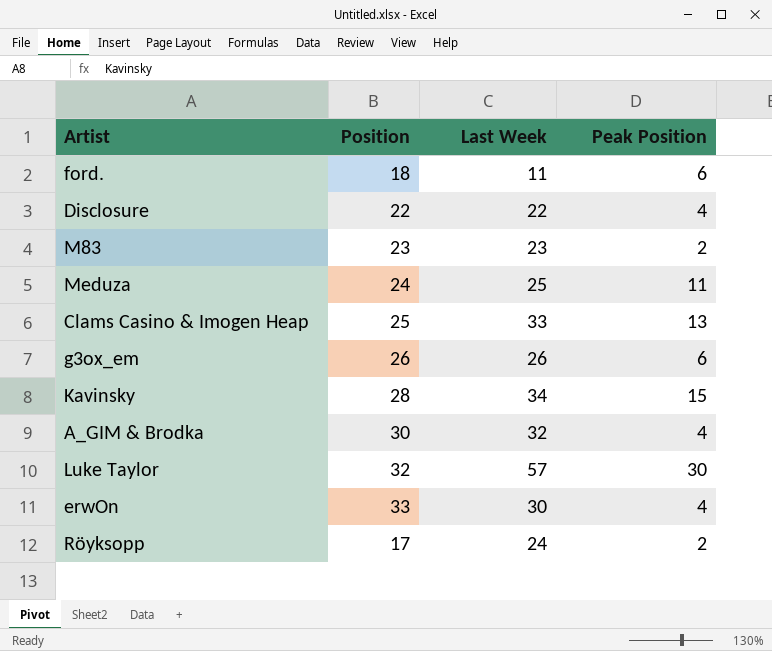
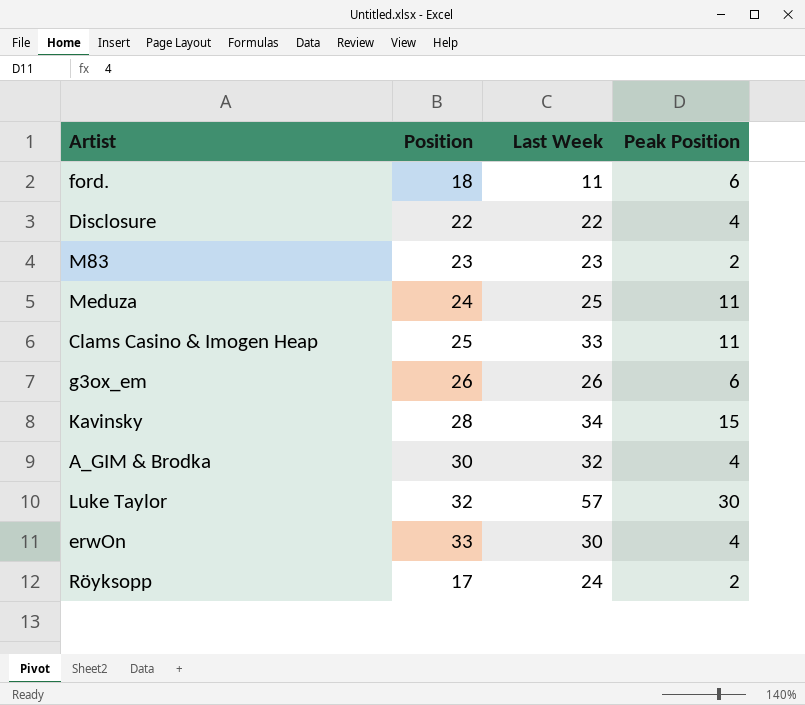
Clams Casino & Imogen Heap | Peak Position: 13 -> 11

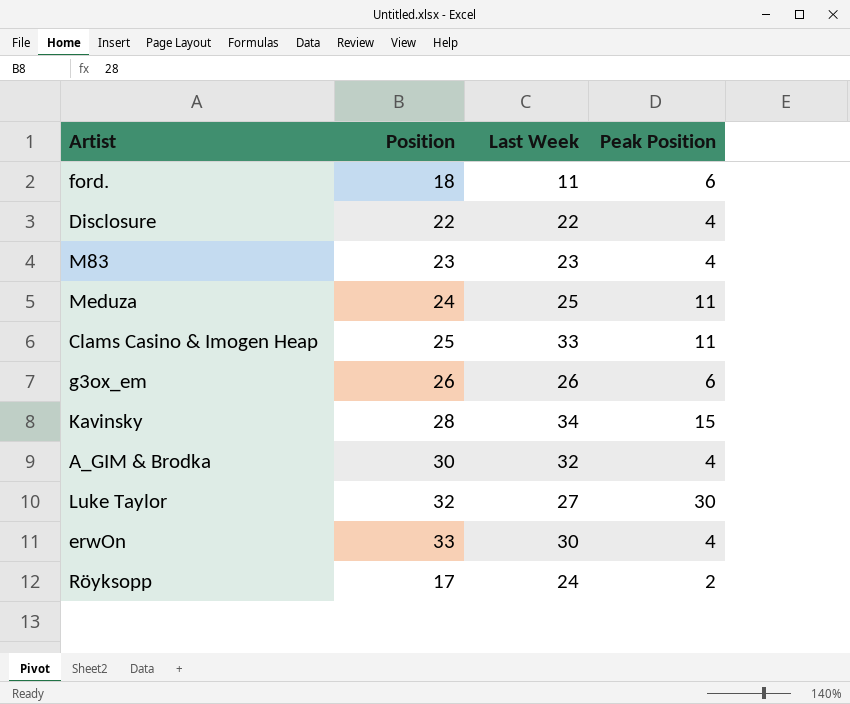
M83 | Peak Position: 2 -> 4
Luke Taylor | Last Week: 57 -> 27

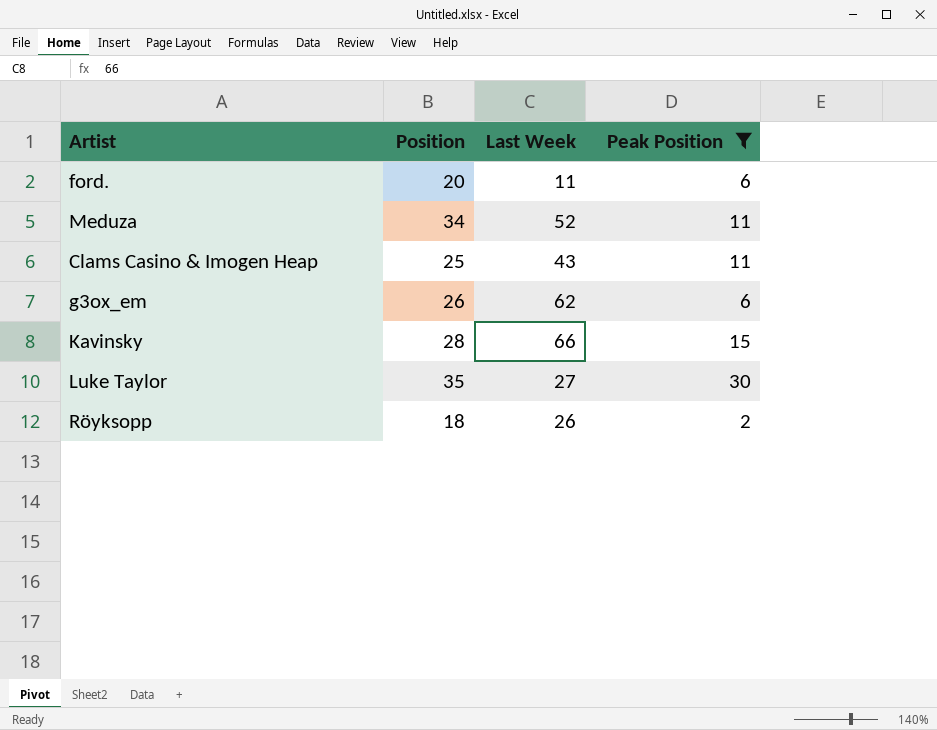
filter: none -> Peak Position != 4
ford. | Position: 18 -> 20
Meduza | Position: 24 -> 34
Meduza | Last Week: 25 -> 52
Clams Casino & Imogen Heap | Last Week: 33 -> 43
g3ox_em | Last Week: 26 -> 62
Kavinsky | Last Week: 34 -> 66
Luke Taylor | Position: 32 -> 35
Röyksopp | Position: 17 -> 18
Röyksopp | Last Week: 24 -> 26

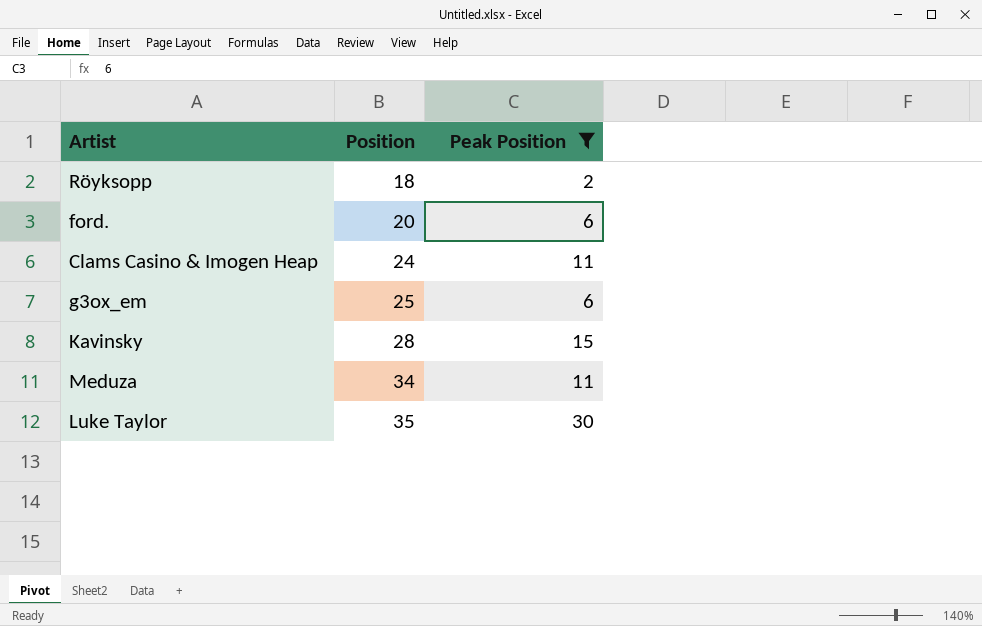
row order: none -> Position ascending
column Last Week | position: 3 -> none
Clams Casino & Imogen Heap | Position: 25 -> 24
g3ox_em | Position: 26 -> 25

